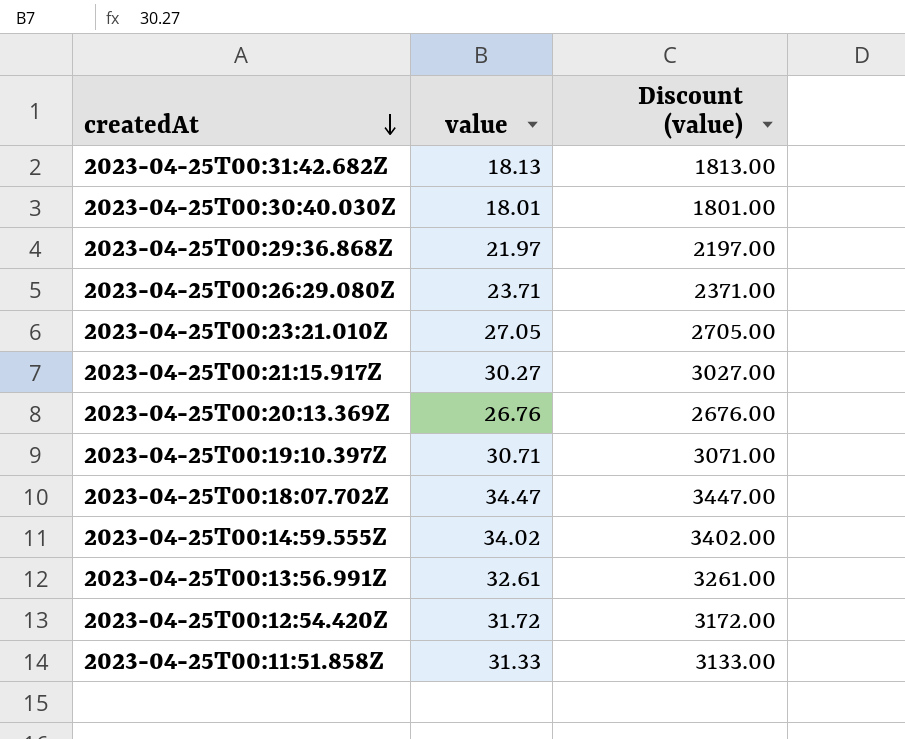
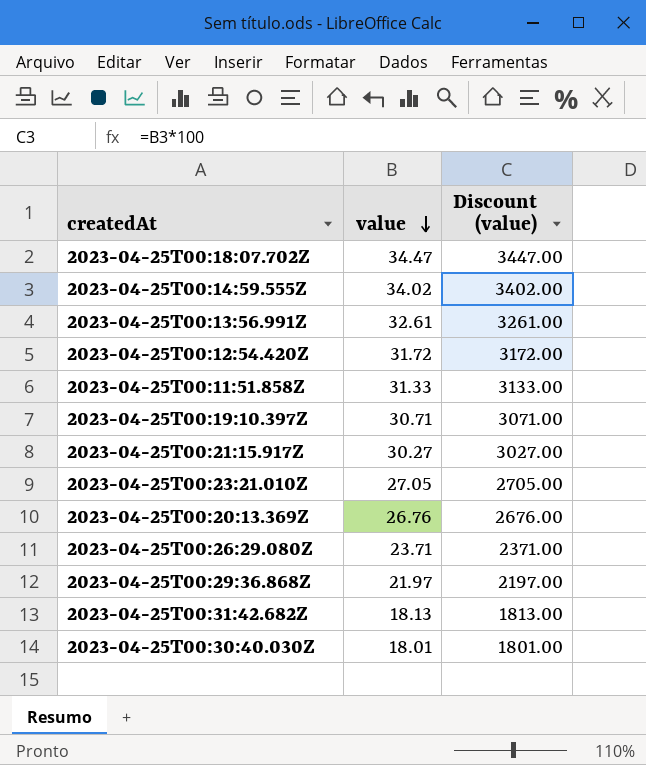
row order: createdAt descending -> value descending

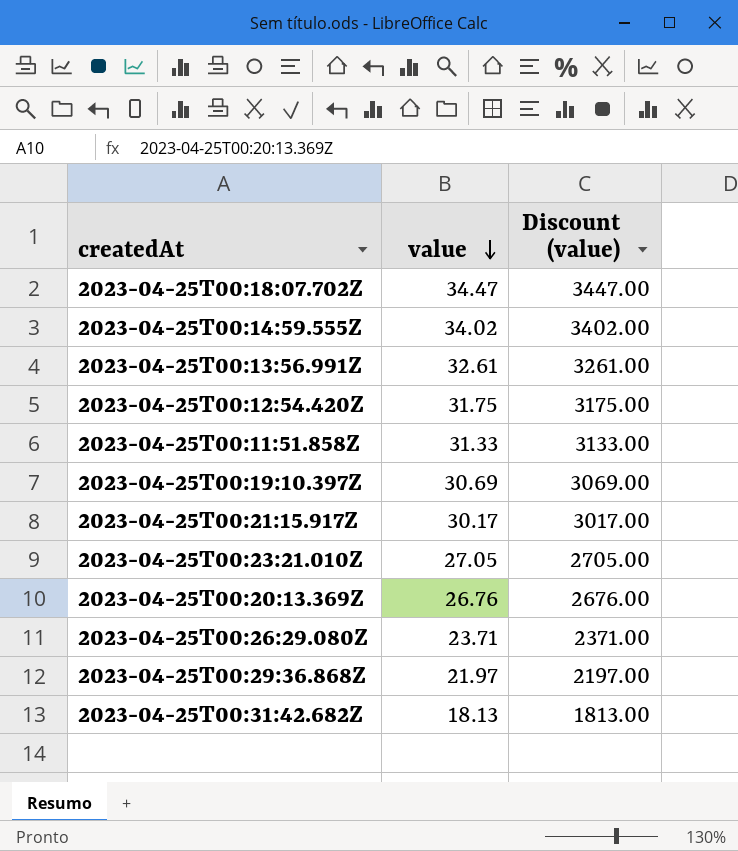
row 2023-04-25T00:30:40.030Z: 18.01 | 1801.00 -> none
2023-04-25T00:12:54.420Z | value: 31.72 -> 31.75
2023-04-25T00:12:54.420Z | Discount (value): 3172.00 -> 3175.00
2023-04-25T00:19:10.397Z | value: 30.71 -> 30.69
2023-04-25T00:19:10.397Z | Discount (value): 3071.00 -> 3069.00
2023-04-25T00:21:15.917Z | value: 30.27 -> 30.17
2023-04-25T00:21:15.917Z | Discount (value): 3027.00 -> 3017.00

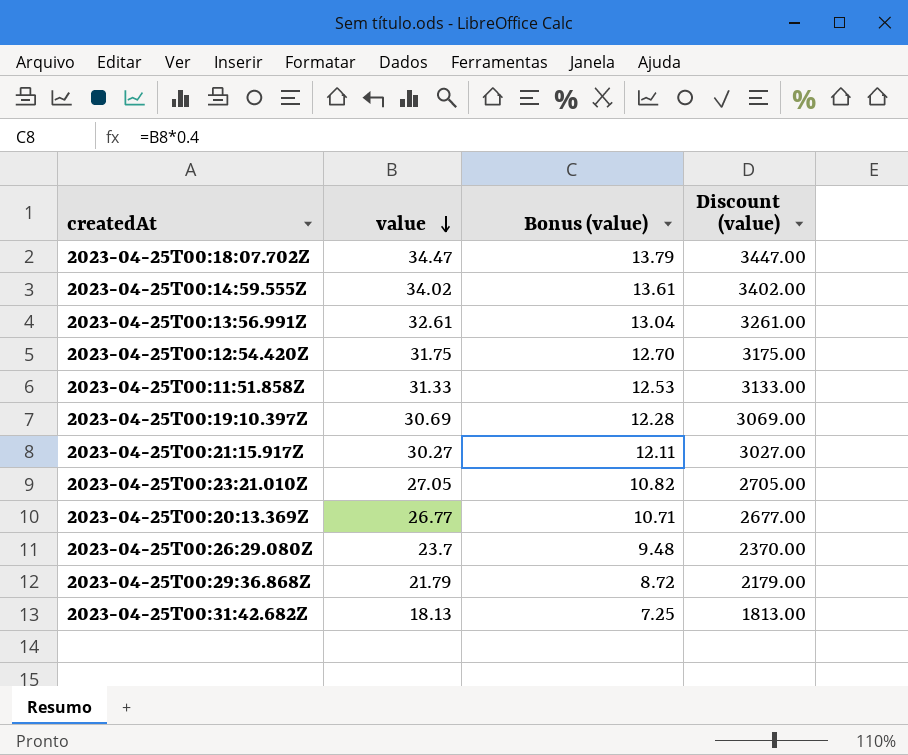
column Bonus (value) | formula: none -> [value] * 0.4
2023-04-25T00:21:15.917Z | value: 30.17 -> 30.27
2023-04-25T00:21:15.917Z | Discount (value): 3017.00 -> 3027.00
2023-04-25T00:20:13.369Z | value: 26.76 -> 26.77
2023-04-25T00:20:13.369Z | Discount (value): 2676.00 -> 2677.00
2023-04-25T00:26:29.080Z | value: 23.71 -> 23.7
2023-04-25T00:26:29.080Z | Discount (value): 2371.00 -> 2370.00
2023-04-25T00:29:36.868Z | value: 21.97 -> 21.79
2023-04-25T00:29:36.868Z | Discount (value): 2197.00 -> 2179.00

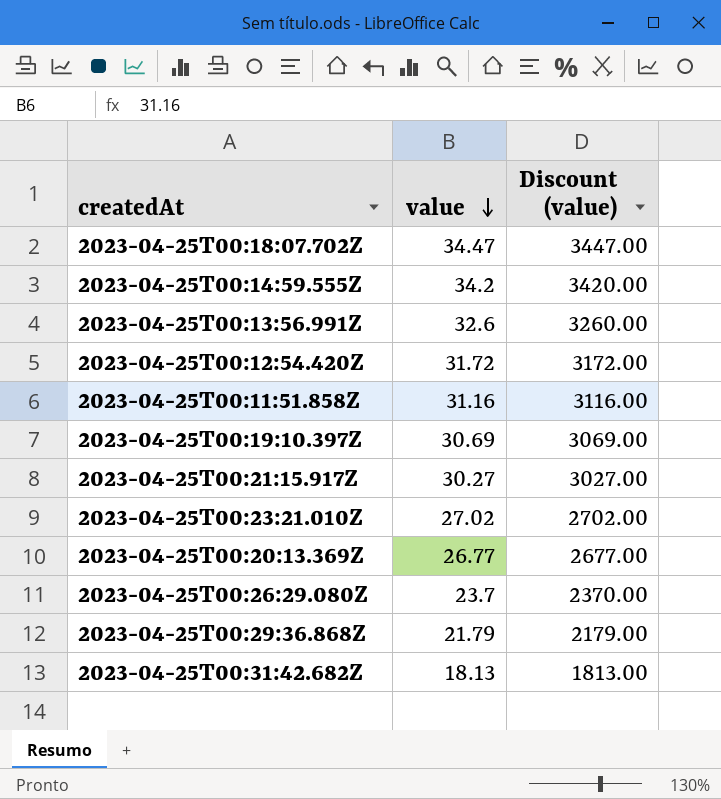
column Bonus (value) | formula: [value] * 0.4 -> none
2023-04-25T00:14:59.555Z | value: 34.02 -> 34.2
2023-04-25T00:14:59.555Z | Discount (value): 3402.00 -> 3420.00
2023-04-25T00:13:56.991Z | value: 32.61 -> 32.6
2023-04-25T00:13:56.991Z | Discount (value): 3261.00 -> 3260.00
2023-04-25T00:12:54.420Z | value: 31.75 -> 31.72
2023-04-25T00:12:54.420Z | Discount (value): 3175.00 -> 3172.00
2023-04-25T00:11:51.858Z | value: 31.33 -> 31.16
2023-04-25T00:11:51.858Z | Discount (value): 3133.00 -> 3116.00
2023-04-25T00:23:21.010Z | value: 27.05 -> 27.02
2023-04-25T00:23:21.010Z | Discount (value): 2705.00 -> 2702.00

